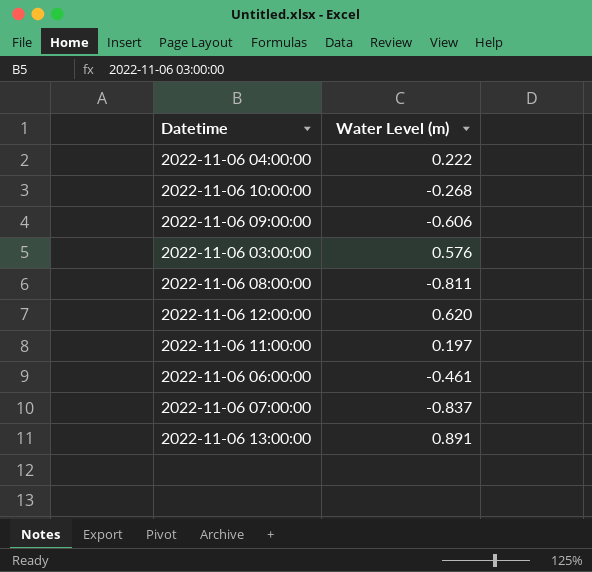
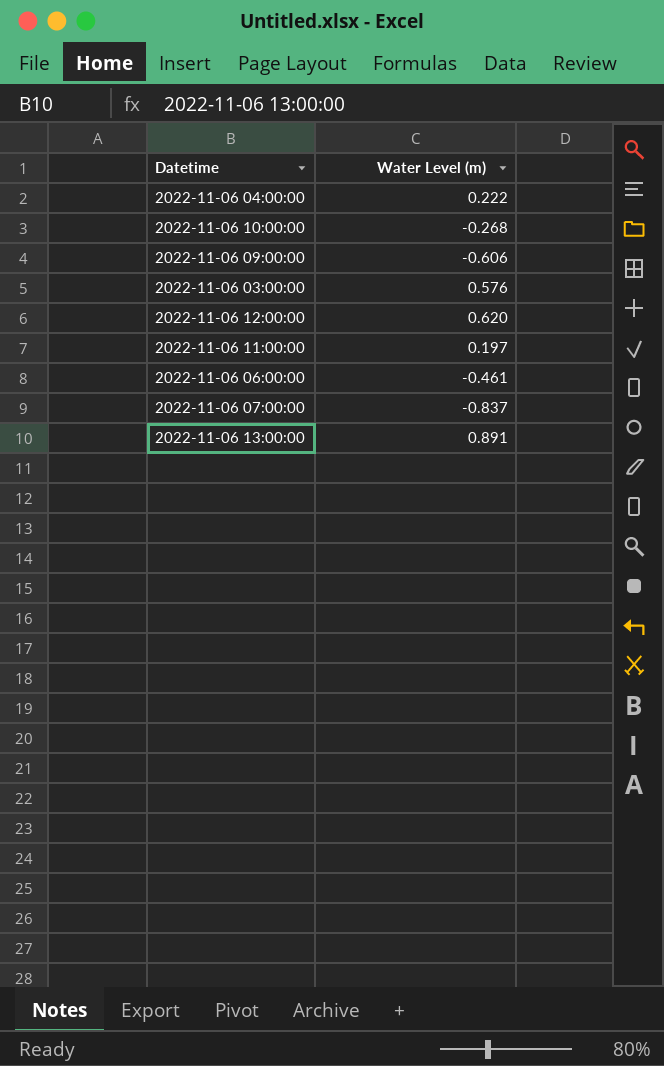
row 2022-11-06 08:00:00: -0.811 -> none

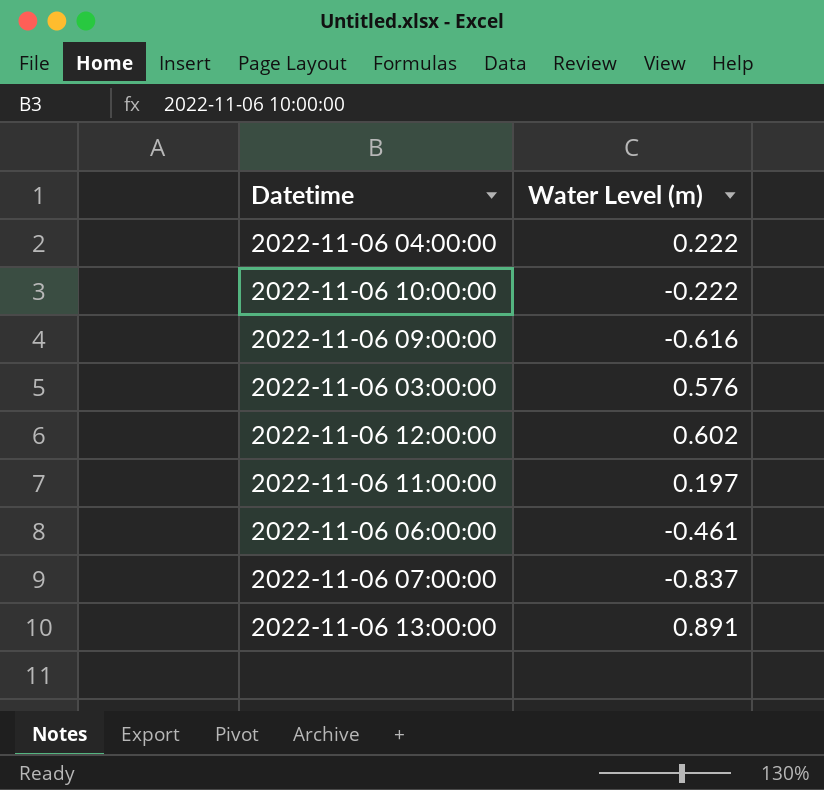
2022-11-06 10:00:00 | Water Level (m): -0.268 -> -0.222
2022-11-06 09:00:00 | Water Level (m): -0.606 -> -0.616
2022-11-06 12:00:00 | Water Level (m): 0.620 -> 0.602

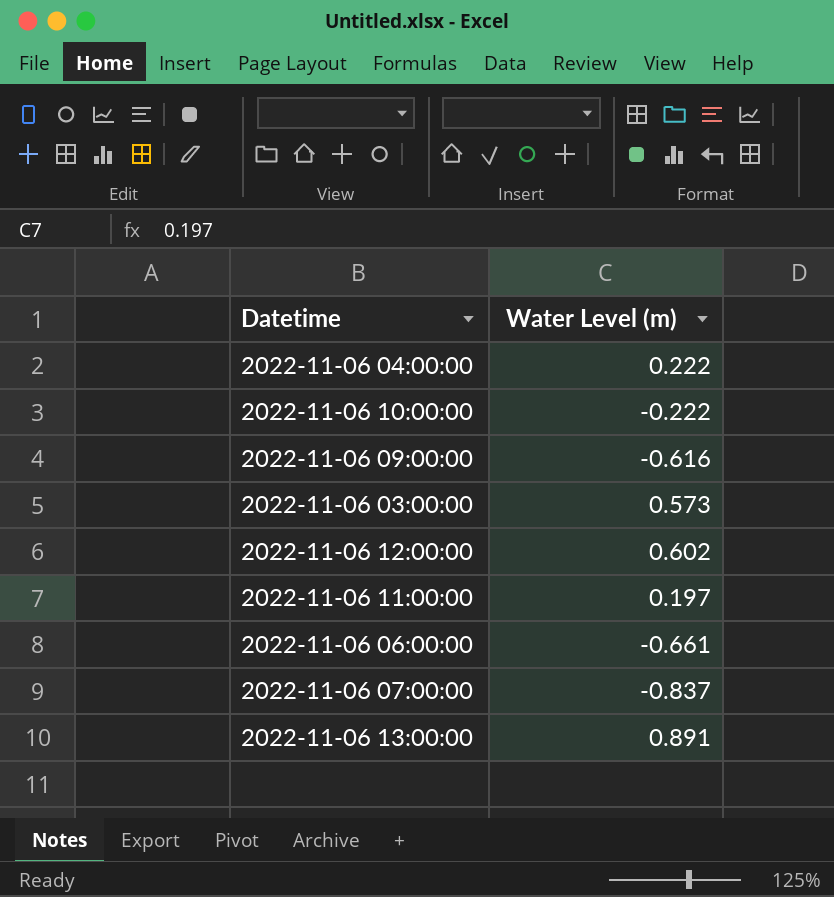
2022-11-06 03:00:00 | Water Level (m): 0.576 -> 0.573
2022-11-06 06:00:00 | Water Level (m): -0.461 -> -0.661

